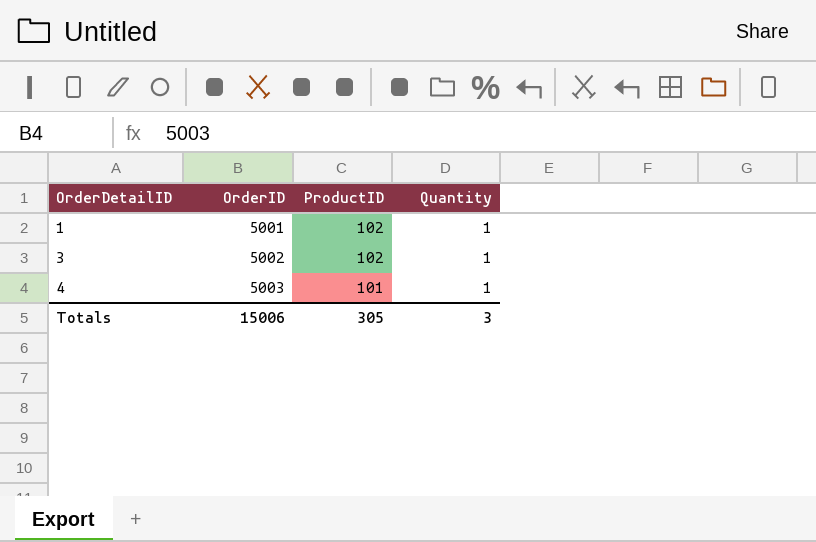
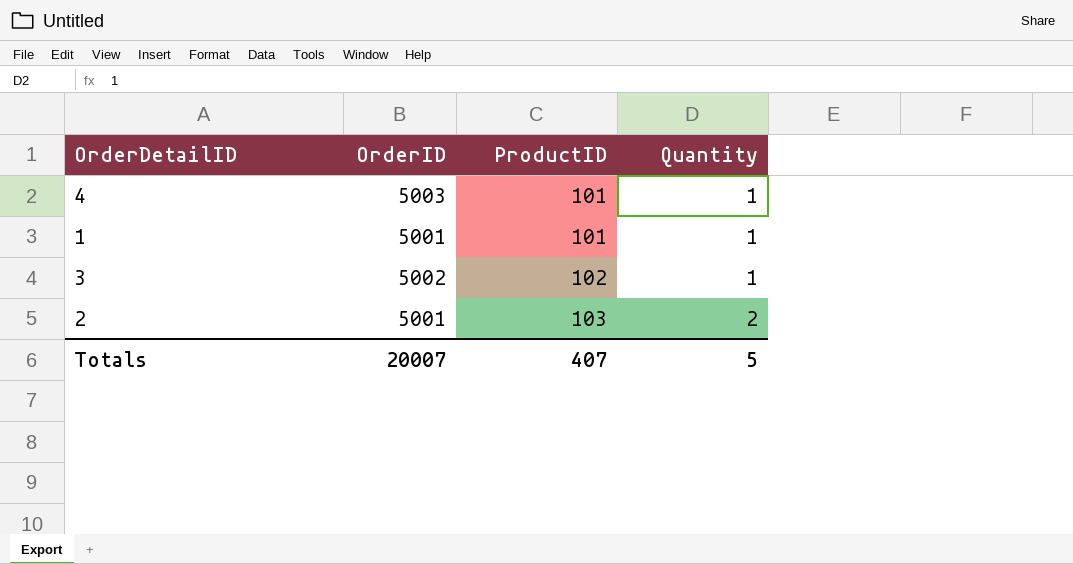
row order: OrderDetailID ascending -> ProductID ascending
1 | ProductID: 102 -> 101
row 2: none -> 5001 | 103 | 2
Totals | OrderID: 15006 -> 20007
Totals | ProductID: 305 -> 407
Totals | Quantity: 3 -> 5

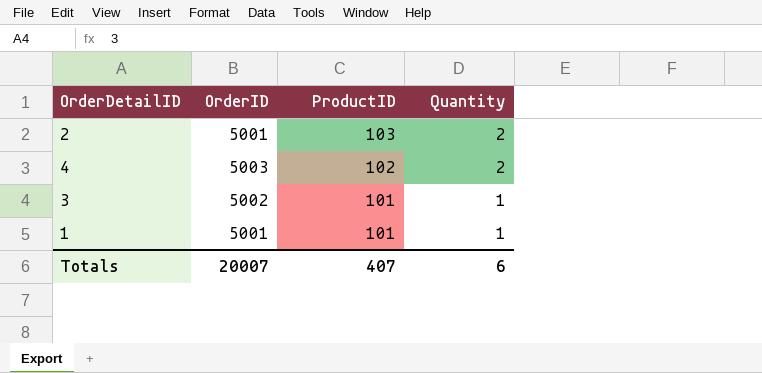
row order: ProductID ascending -> ProductID descending
4 | ProductID: 101 -> 102
4 | Quantity: 1 -> 2
3 | ProductID: 102 -> 101
Totals | Quantity: 5 -> 6

